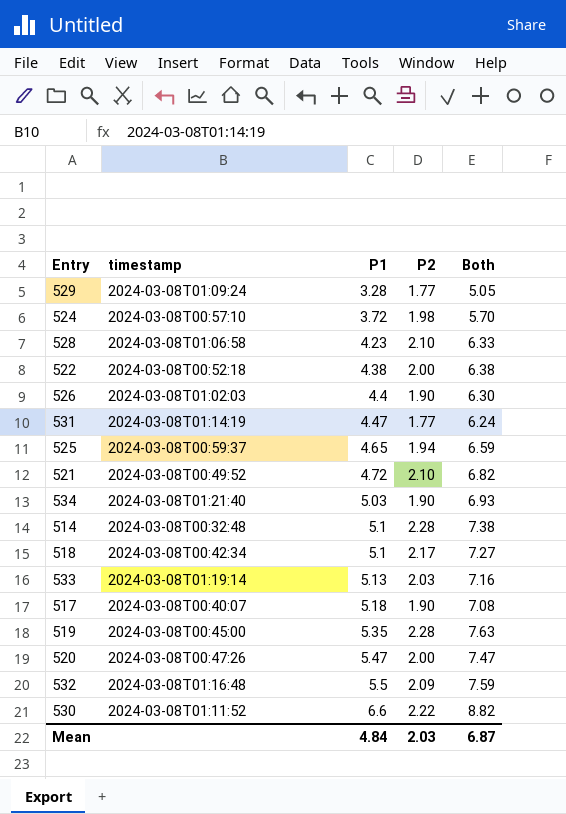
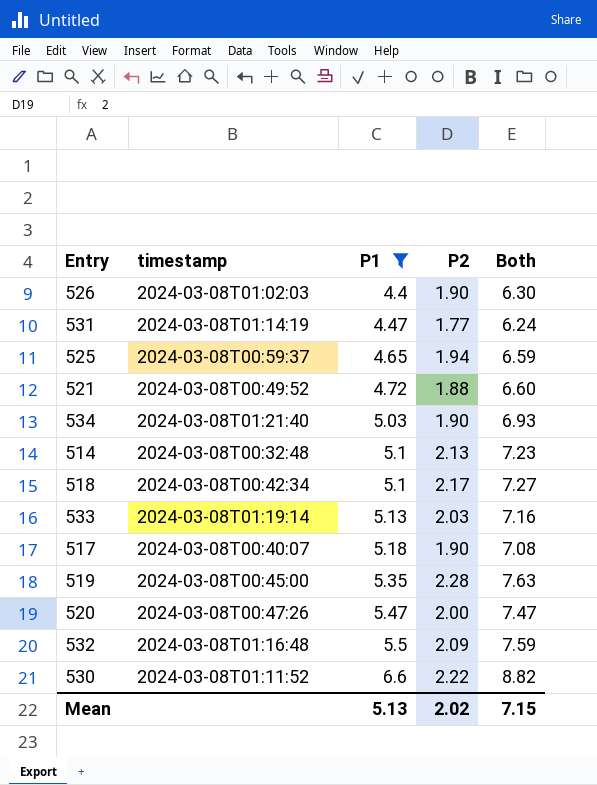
filter: none -> P1 >= 4.4
521 | P2: 2.10 -> 1.88
521 | Both: 6.82 -> 6.60
514 | P2: 2.28 -> 2.13
514 | Both: 7.38 -> 7.23
Mean | P1: 4.84 -> 5.13
Mean | P2: 2.03 -> 2.02
Mean | Both: 6.87 -> 7.15

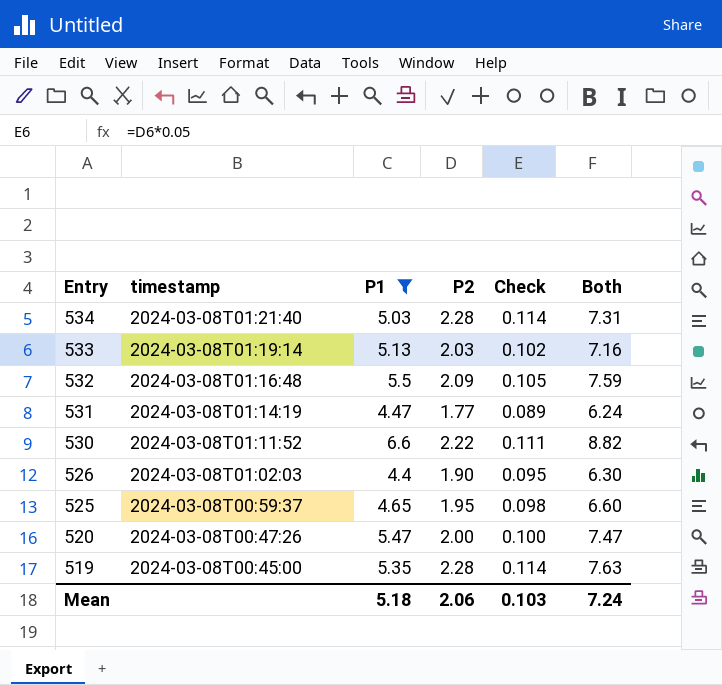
row order: P1 ascending -> Entry descending
column Check | formula: none -> [P2] * 0.05
row 521: 2024-03-08T00:49:52 | 4.72 | 1.88 | 6.60 -> none
row 514: 2024-03-08T00:32:48 | 5.1 | 2.13 | 7.23 -> none
row 518: 2024-03-08T00:42:34 | 5.1 | 2.17 | 7.27 -> none
row 517: 2024-03-08T00:40:07 | 5.18 | 1.90 | 7.08 -> none
534 | P2: 1.90 -> 2.28
534 | Both: 6.93 -> 7.31
525 | P2: 1.94 -> 1.95
525 | Both: 6.59 -> 6.60
Mean | P1: 5.13 -> 5.18
Mean | P2: 2.02 -> 2.06
Mean | Both: 7.15 -> 7.24

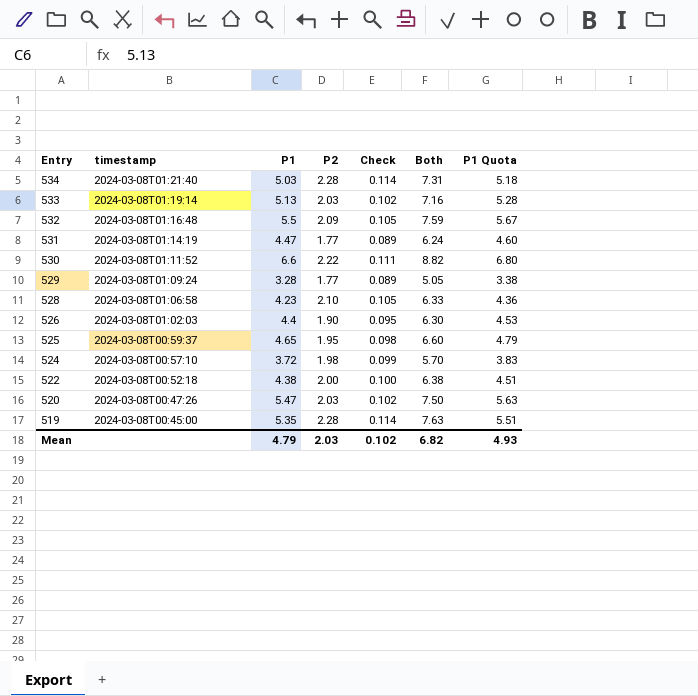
filter: P1 >= 4.4 -> none
column P1 Quota | formula: none -> [P1] * 1.03
520 | P2: 2.00 -> 2.03
520 | Check: 0.100 -> 0.102
520 | Both: 7.47 -> 7.50
Mean | P1: 5.18 -> 4.79
Mean | P2: 2.06 -> 2.03
Mean | Check: 0.103 -> 0.102
Mean | Both: 7.24 -> 6.82

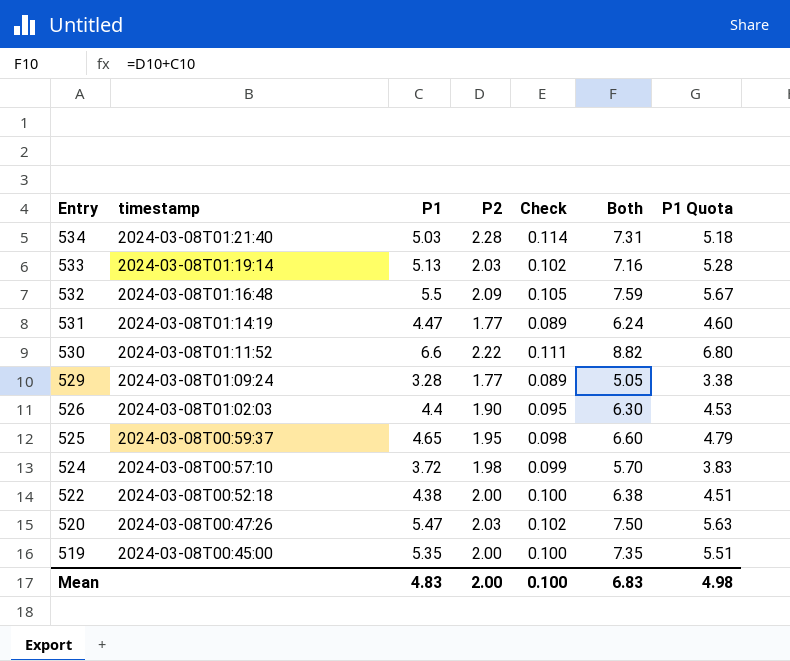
row 528: 2024-03-08T01:06:58 | 4.23 | 2.10 | 0.105 | 6.33 | 4.36 -> none
519 | P2: 2.28 -> 2.00
519 | Check: 0.114 -> 0.100
519 | Both: 7.63 -> 7.35
Mean | P1: 4.79 -> 4.83
Mean | P2: 2.03 -> 2.00
Mean | Check: 0.102 -> 0.100
Mean | Both: 6.82 -> 6.83
Mean | P1 Quota: 4.93 -> 4.98

